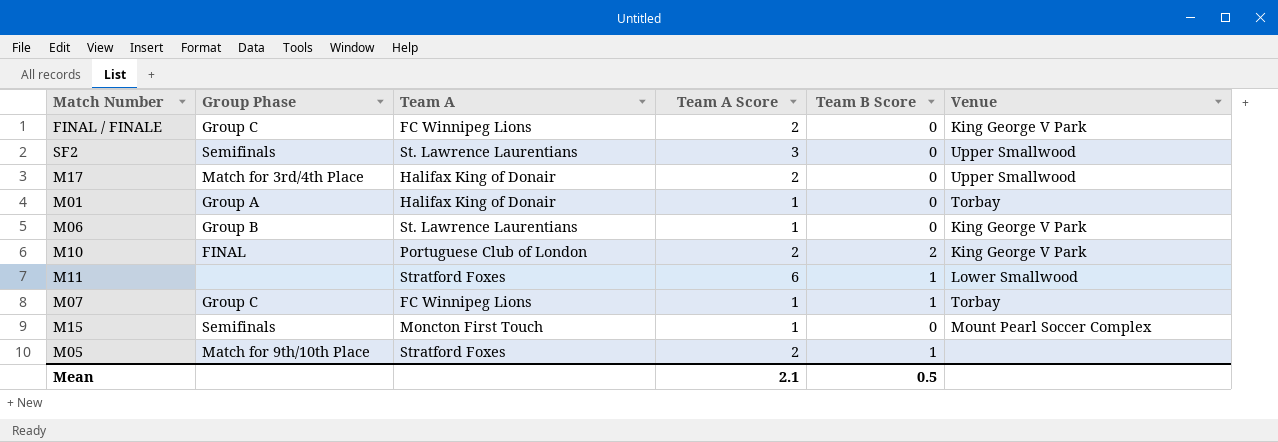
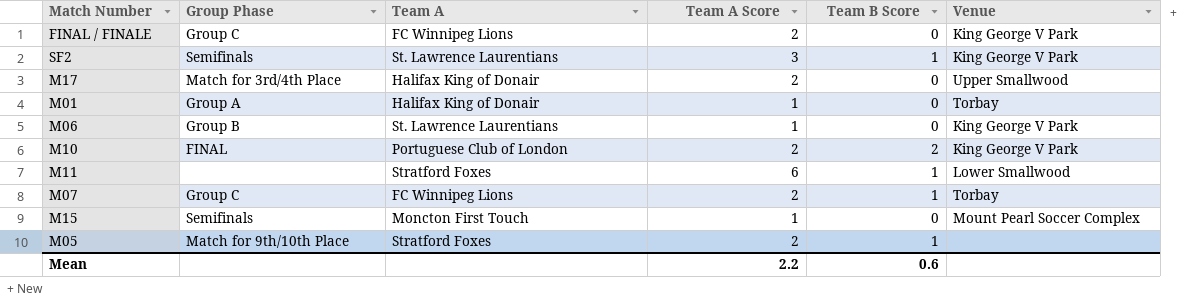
SF2 | Team B Score: 0 -> 1
SF2 | Venue: Upper Smallwood -> King George V Park
M07 | Team A Score: 1 -> 2
Mean | Team A Score: 2.1 -> 2.2
Mean | Team B Score: 0.5 -> 0.6

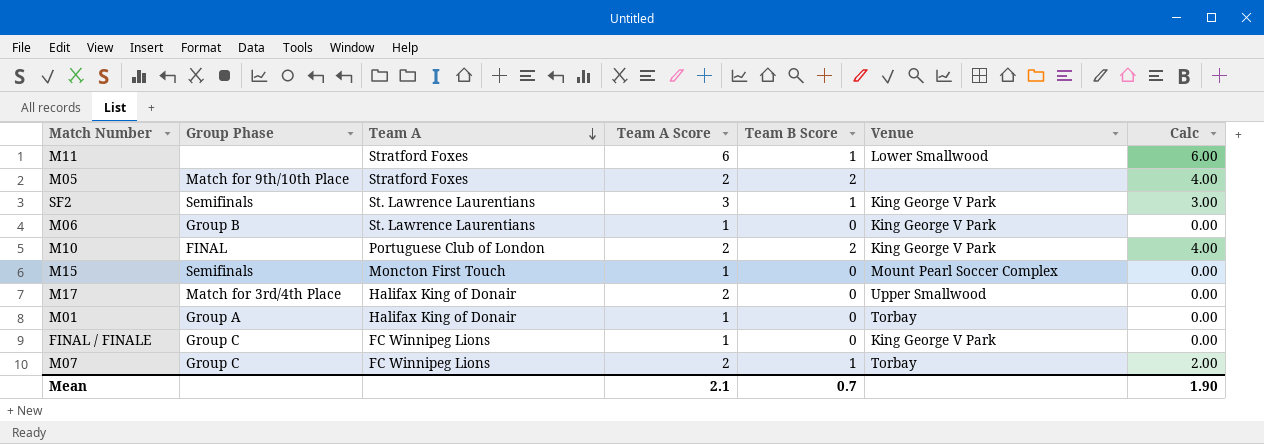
row order: none -> Team A descending
column Calc | formula: none -> [Team A Score] * [Team B Score]
M05 | Team B Score: 1 -> 2
FINAL / FINALE | Team A Score: 2 -> 1
Mean | Team A Score: 2.2 -> 2.1
Mean | Team B Score: 0.6 -> 0.7

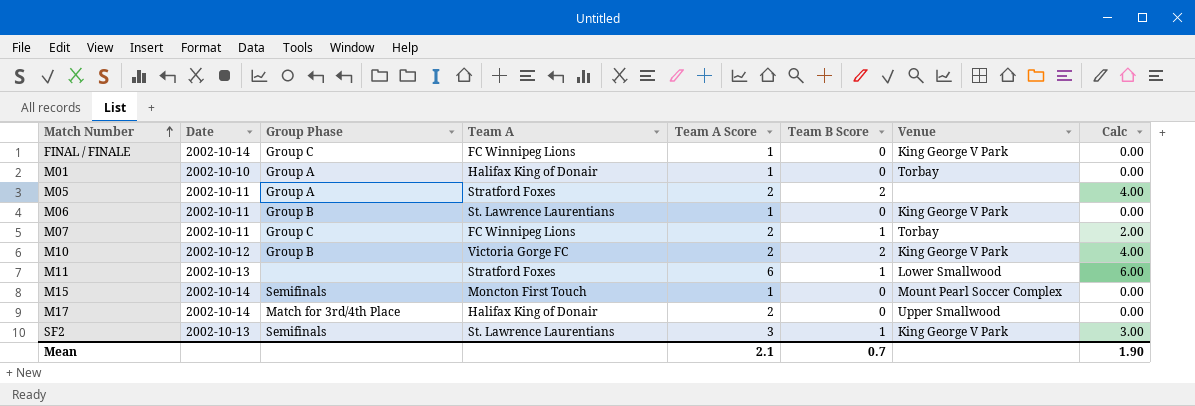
row order: Team A descending -> Match Number ascending
column Date | position: none -> 2
M05 | Group Phase: Match for 9th/10th Place -> Group A
M10 | Group Phase: FINAL -> Group B
M10 | Team A: Portuguese Club of London -> Victoria Gorge FC

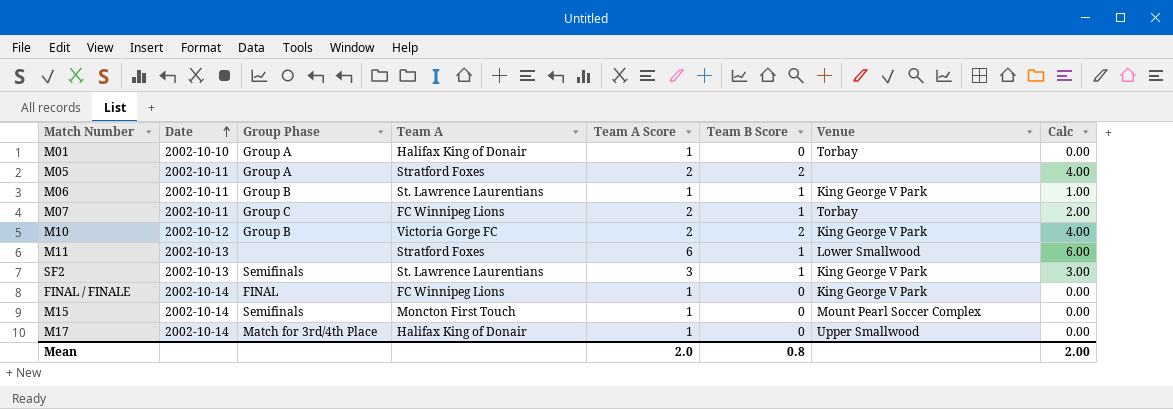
row order: Match Number ascending -> Date ascending
M06 | Team B Score: 0 -> 1
M06 | Calc: 0.00 -> 1.00
FINAL / FINALE | Group Phase: Group C -> FINAL
M17 | Team A Score: 2 -> 1
Mean | Team A Score: 2.1 -> 2.0
Mean | Team B Score: 0.7 -> 0.8
Mean | Calc: 1.90 -> 2.00

